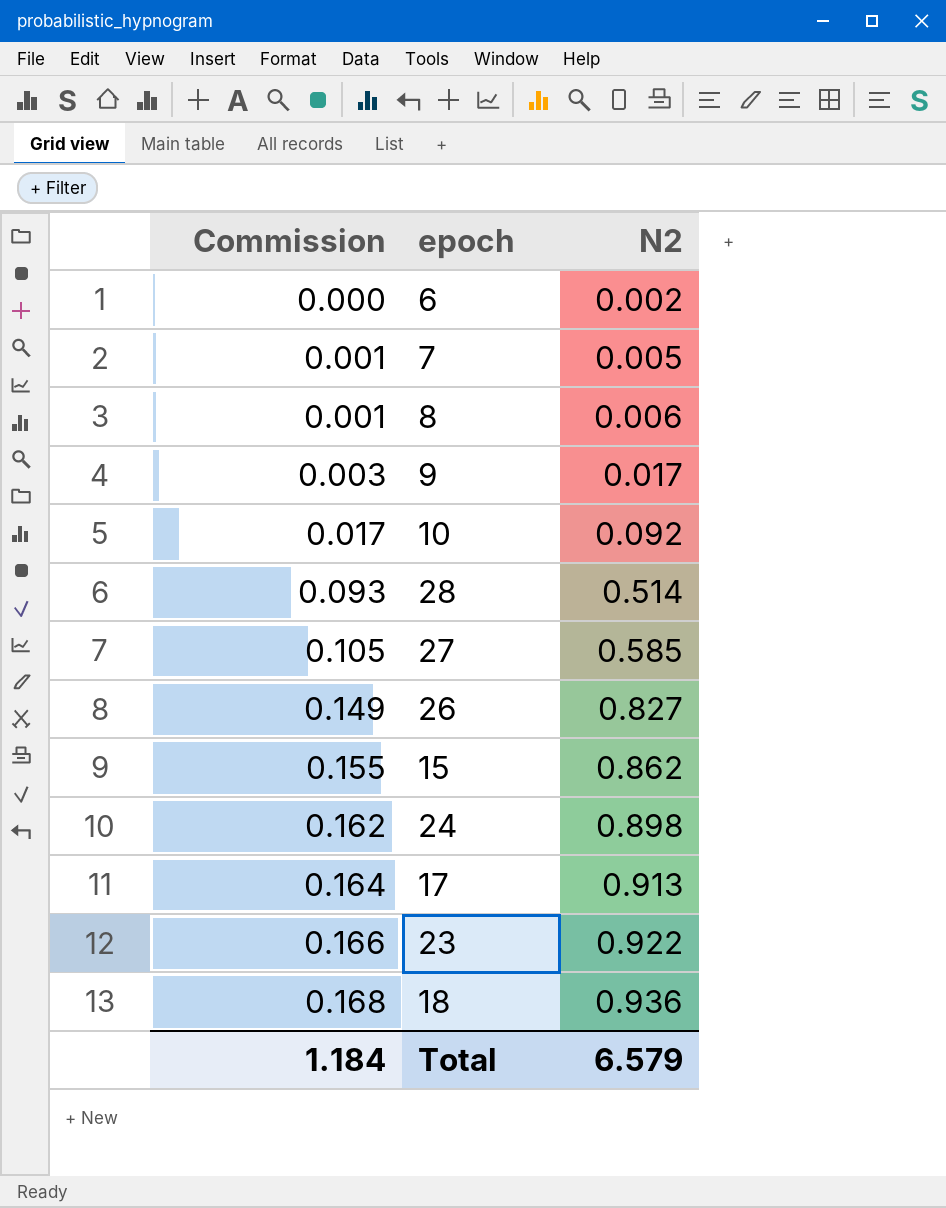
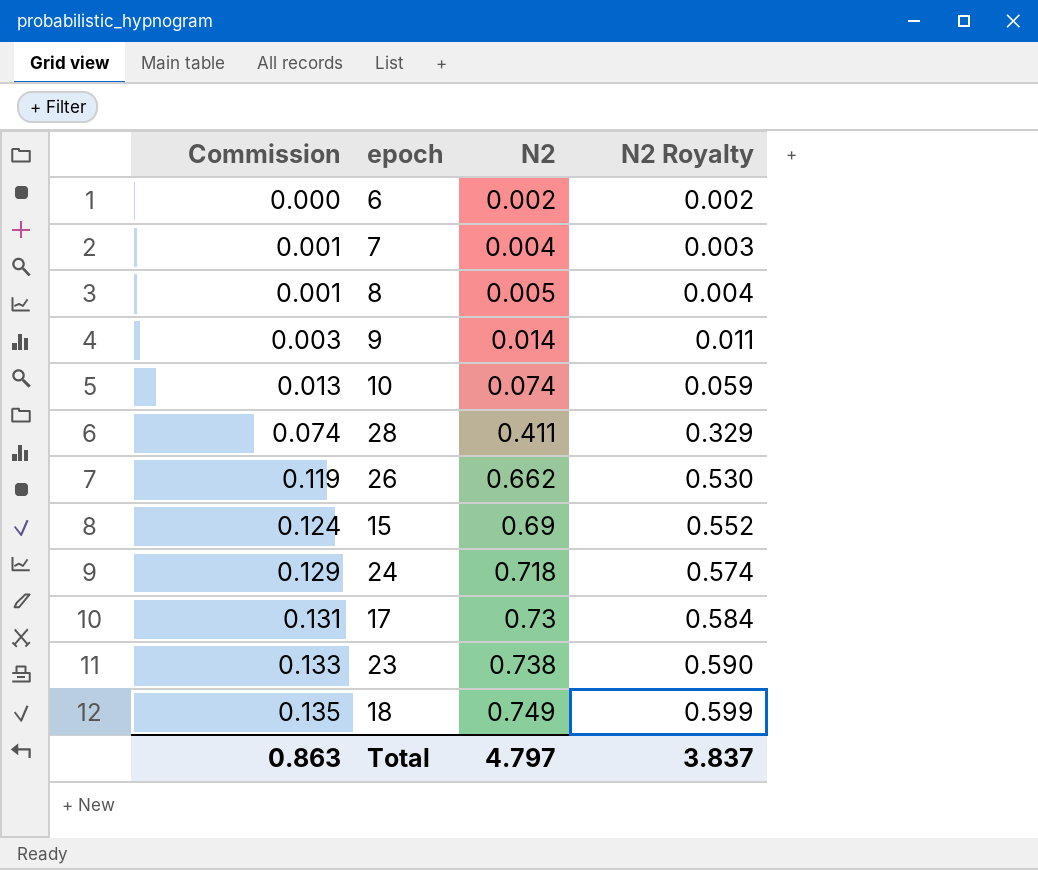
column N2 Royalty | formula: none -> [N2] * 0.8
row 27: 0.105 | 0.585 -> none
7 | N2: 0.005 -> 0.004
8 | N2: 0.006 -> 0.005
9 | N2: 0.017 -> 0.014
10 | Commission: 0.017 -> 0.013
10 | N2: 0.092 -> 0.074
28 | Commission: 0.093 -> 0.074
28 | N2: 0.514 -> 0.411
26 | Commission: 0.149 -> 0.119
26 | N2: 0.827 -> 0.662
15 | Commission: 0.155 -> 0.124
15 | N2: 0.862 -> 0.69
24 | Commission: 0.162 -> 0.129
24 | N2: 0.898 -> 0.718
17 | Commission: 0.164 -> 0.131
17 | N2: 0.913 -> 0.73
23 | Commission: 0.166 -> 0.133
23 | N2: 0.922 -> 0.738
18 | Commission: 0.168 -> 0.135
18 | N2: 0.936 -> 0.749
Total | Commission: 1.184 -> 0.863
Total | N2: 6.579 -> 4.797

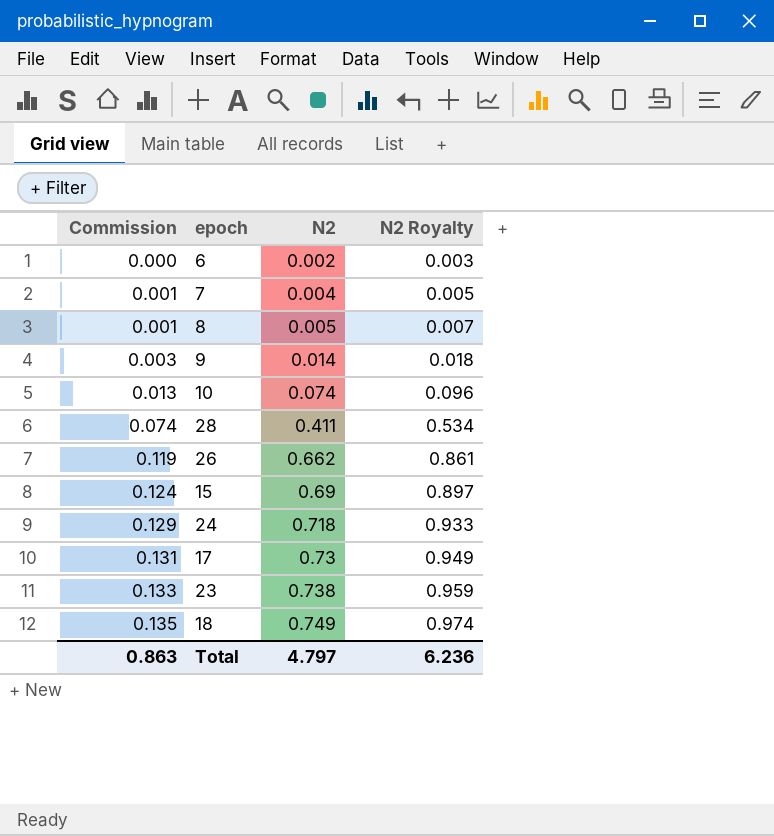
column N2 Royalty | formula: [N2] * 0.8 -> [N2] * 1.3
Total | N2 Royalty: 3.837 -> 6.236

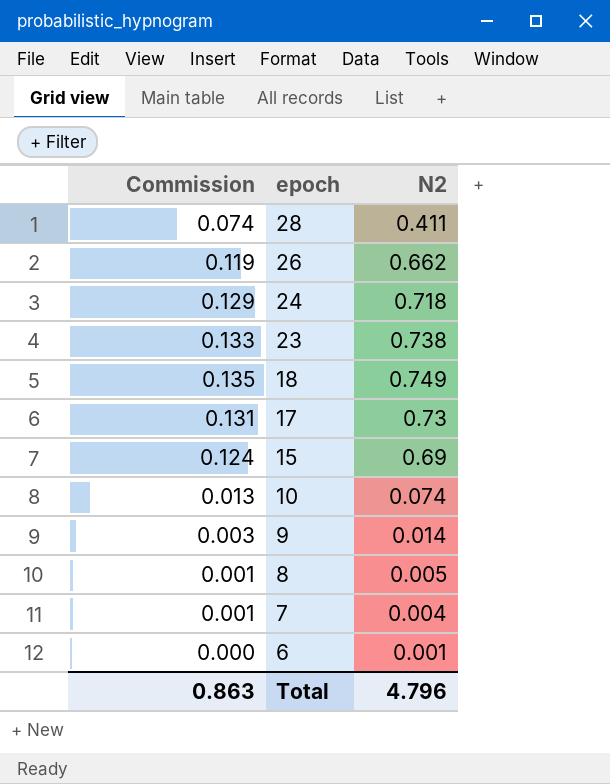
row order: Commission ascending -> epoch descending
column N2 Royalty | formula: [N2] * 1.3 -> none
6 | N2: 0.002 -> 0.001
Total | N2: 4.797 -> 4.796

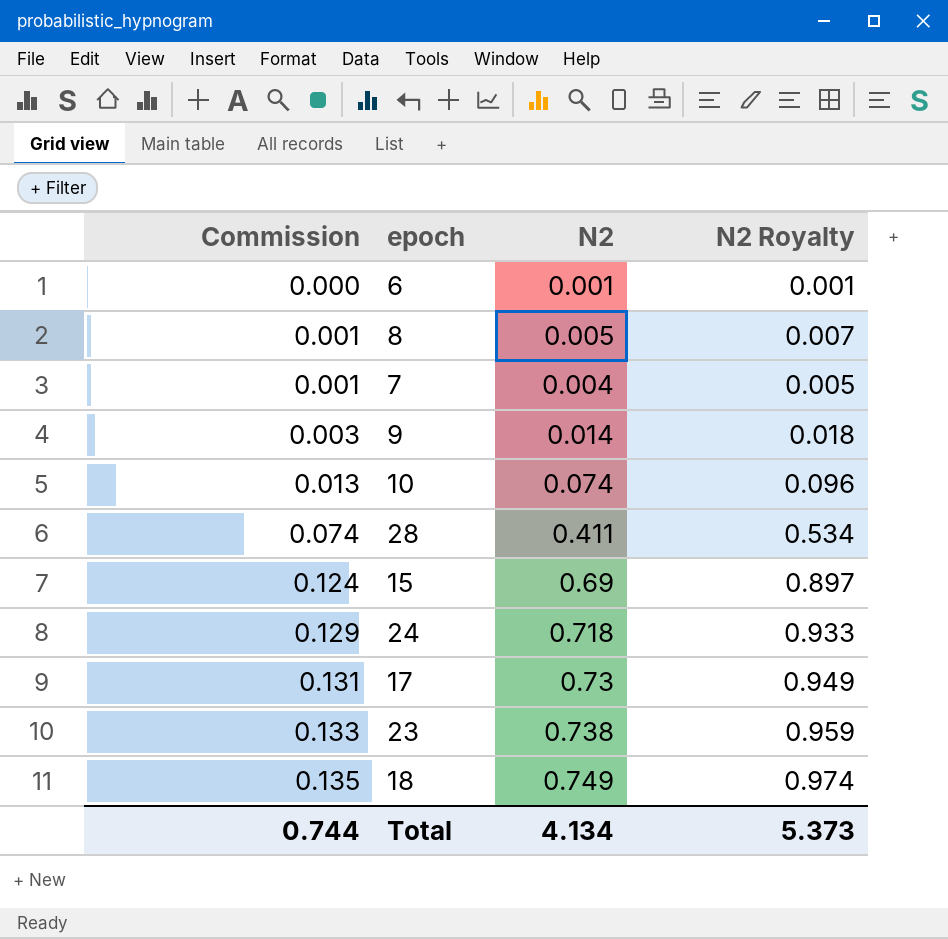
row order: epoch descending -> Commission ascending
column N2 Royalty | formula: none -> [N2] * 1.3
row 26: 0.119 | 0.662 -> none
Total | Commission: 0.863 -> 0.744
Total | N2: 4.796 -> 4.134

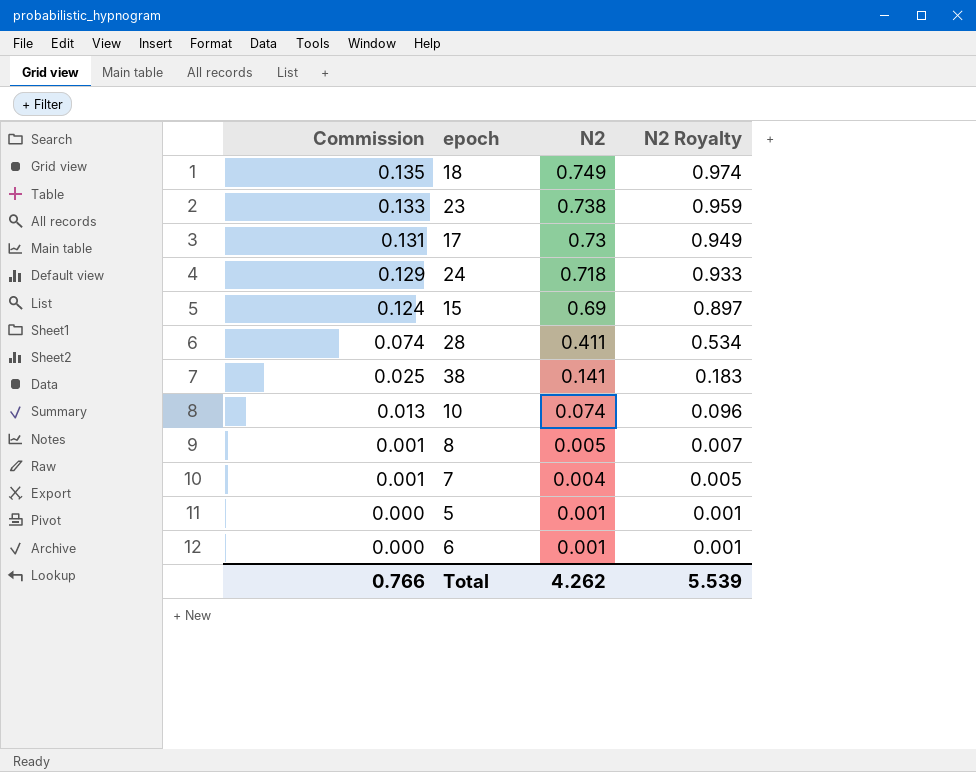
row order: Commission ascending -> Commission descending
row 9: 0.003 | 0.014 | 0.018 -> none
row 38: none -> 0.025 | 0.141 | 0.183
row 5: none -> 0.000 | 0.001 | 0.001
Total | Commission: 0.744 -> 0.766
Total | N2: 4.134 -> 4.262
Total | N2 Royalty: 5.373 -> 5.539

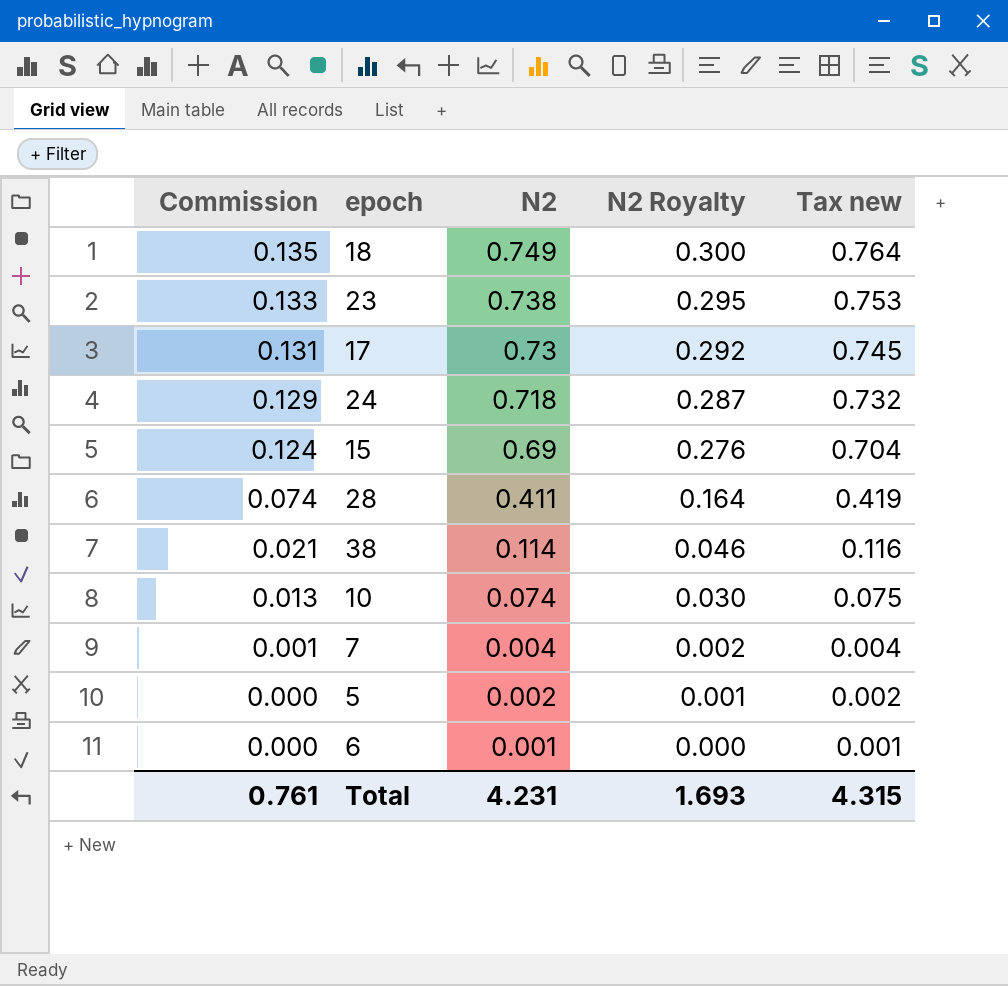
column N2 Royalty | formula: [N2] * 1.3 -> [N2] * 0.4
column Tax new | formula: none -> [N2] * 1.02
row 8: 0.001 | 0.005 | 0.007 -> none
38 | Commission: 0.025 -> 0.021
38 | N2: 0.141 -> 0.114
5 | N2: 0.001 -> 0.002
Total | Commission: 0.766 -> 0.761
Total | N2: 4.262 -> 4.231
Total | N2 Royalty: 5.539 -> 1.693

